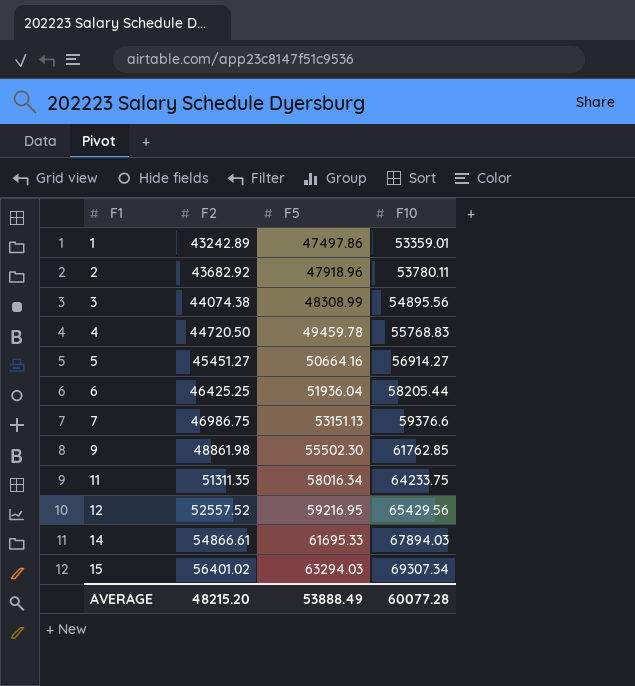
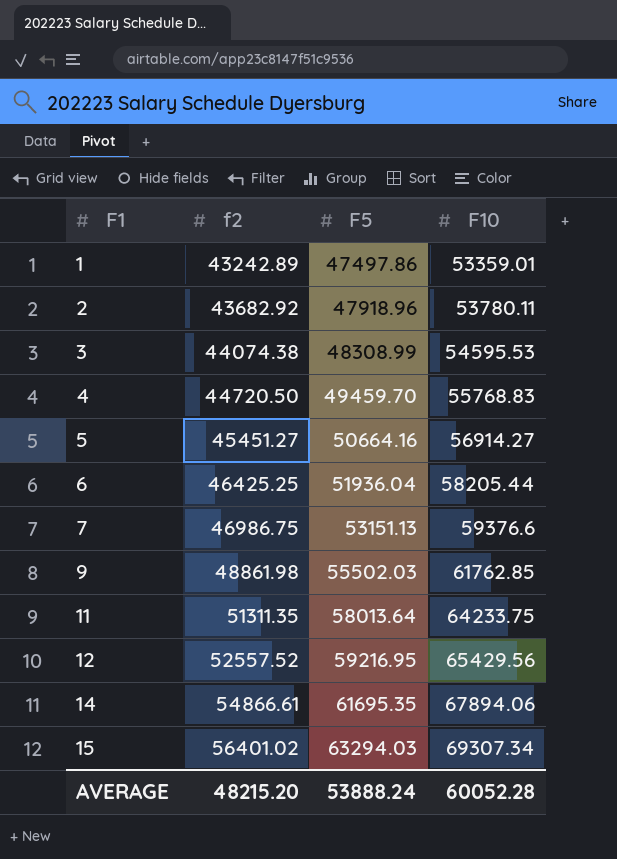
column name: F2 -> f2
3 | F10: 54895.56 -> 54595.53
4 | F5: 49459.78 -> 49459.70
9 | F5: 55502.30 -> 55502.03
11 | F5: 58016.34 -> 58013.64
14 | F5: 61695.33 -> 61695.35
14 | F10: 67894.03 -> 67894.06
AVERAGE | F5: 53888.49 -> 53888.24
AVERAGE | F10: 60077.28 -> 60052.28

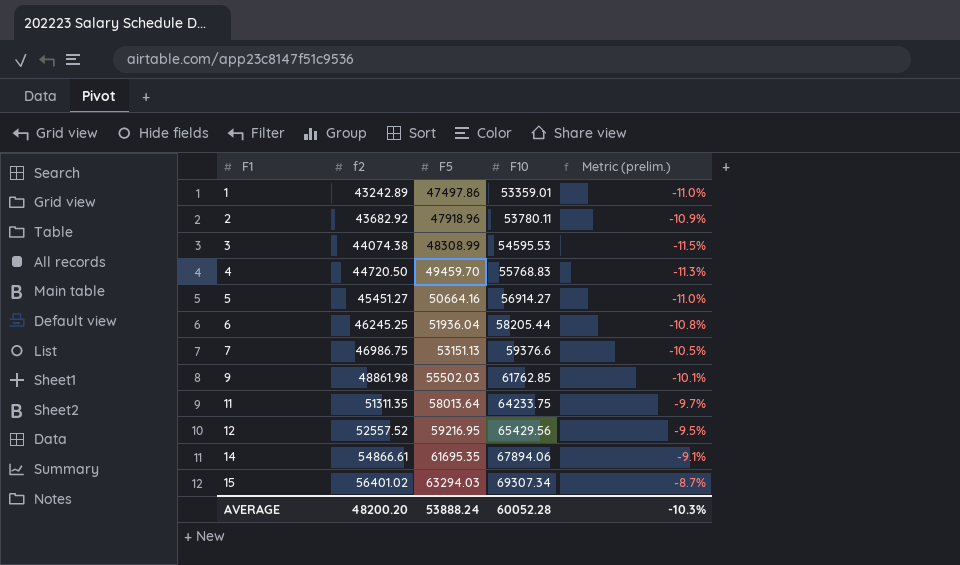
column Metric (prelim.) | formula: none -> ([F5] - [F10]) / [F10]
6 | f2: 46425.25 -> 46245.25
AVERAGE | f2: 48215.20 -> 48200.20

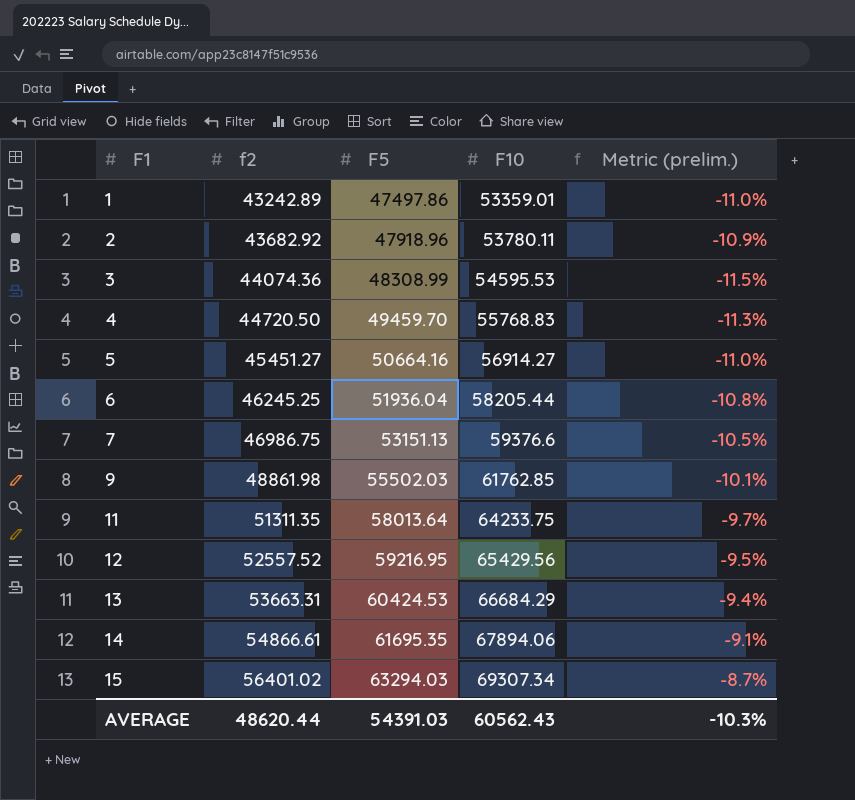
3 | f2: 44074.38 -> 44074.36
row 13: none -> 53663.31 | 60424.53 | 66684.29 | -9.4%
AVERAGE | f2: 48200.20 -> 48620.44
AVERAGE | F5: 53888.24 -> 54391.03
AVERAGE | F10: 60052.28 -> 60562.43

